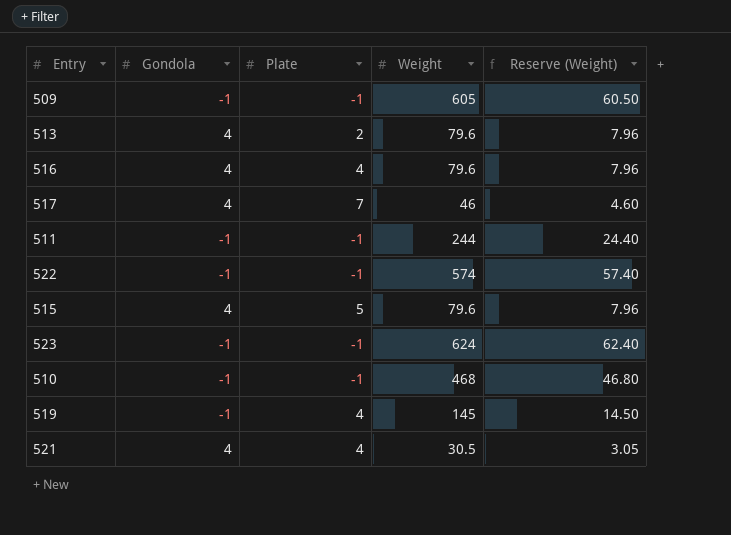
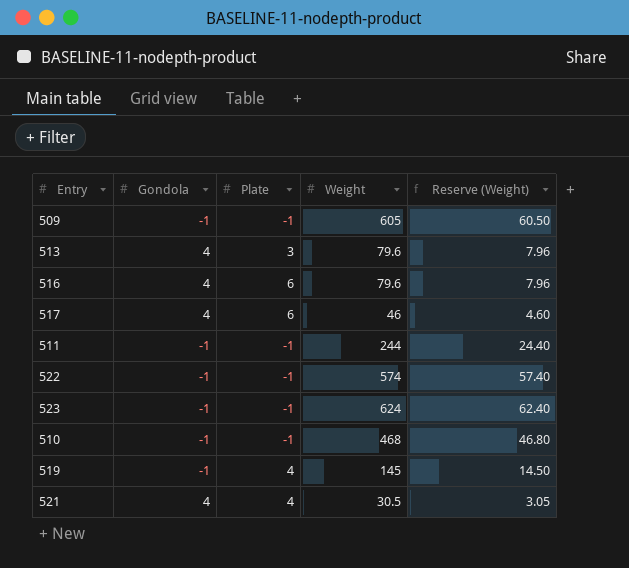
row 515: 4 | 5 | 79.6 | 7.96 -> none
513 | Plate: 2 -> 3
516 | Plate: 4 -> 6
517 | Plate: 7 -> 6

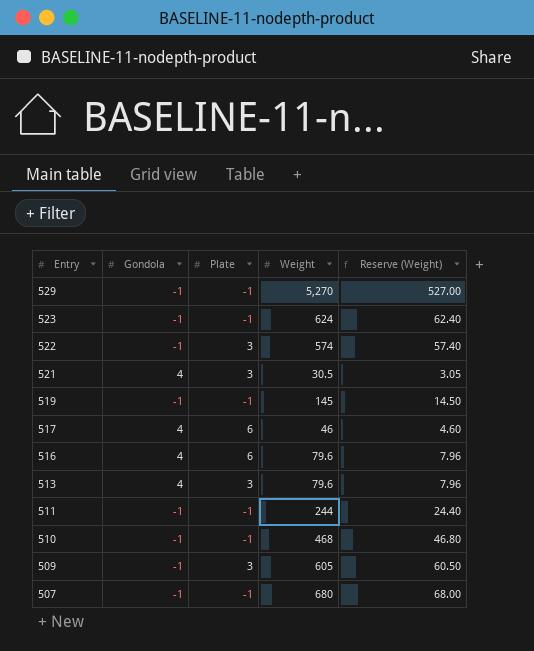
row order: none -> Entry descending
row 529: none -> -1 | -1 | 5,270 | 527.00
522 | Plate: -1 -> 3
521 | Plate: 4 -> 3
519 | Plate: 4 -> -1
509 | Plate: -1 -> 3
row 507: none -> -1 | -1 | 680 | 68.00

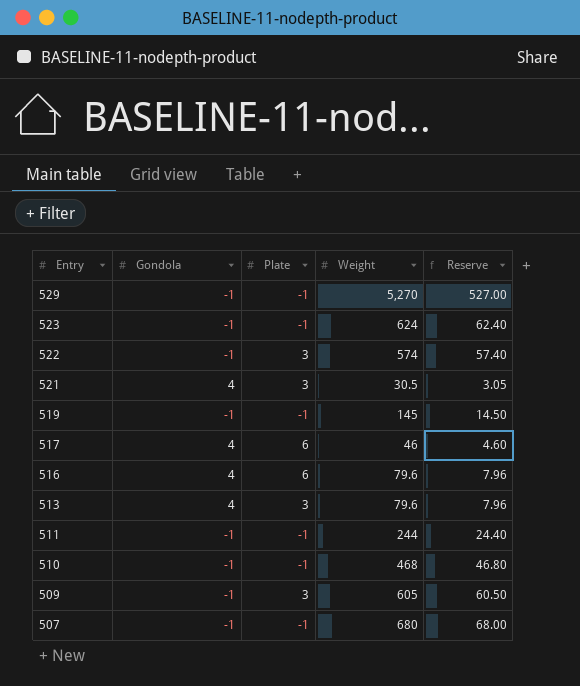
column name: Reserve (Weight) -> Reserve

